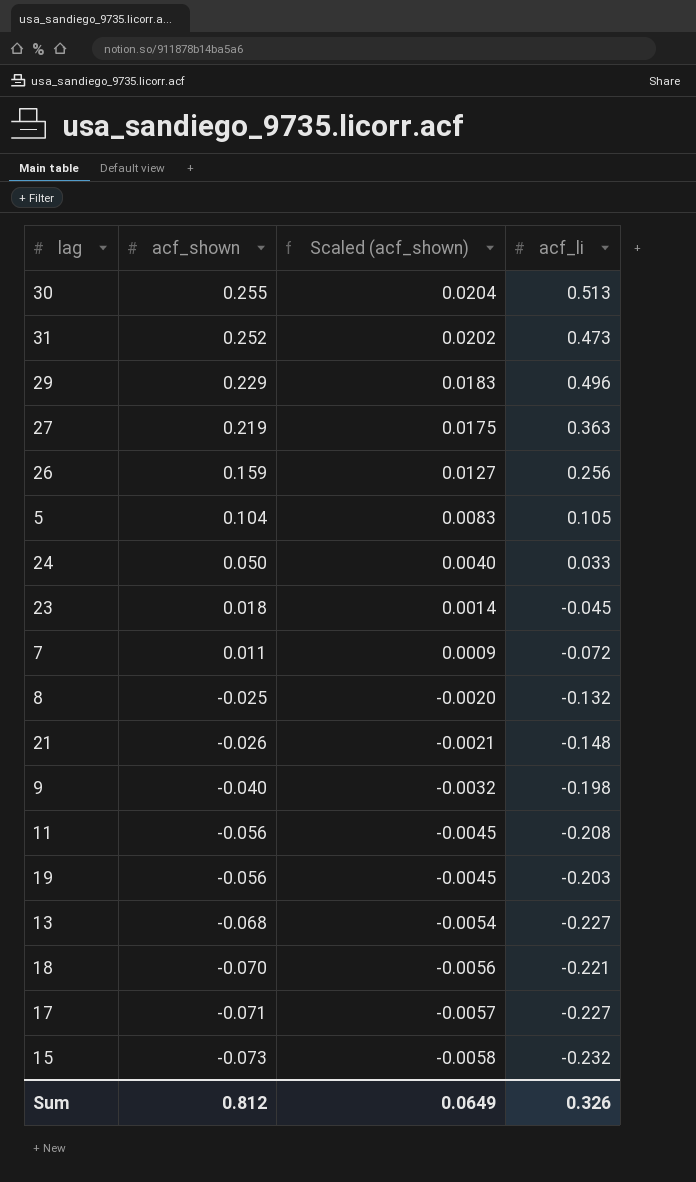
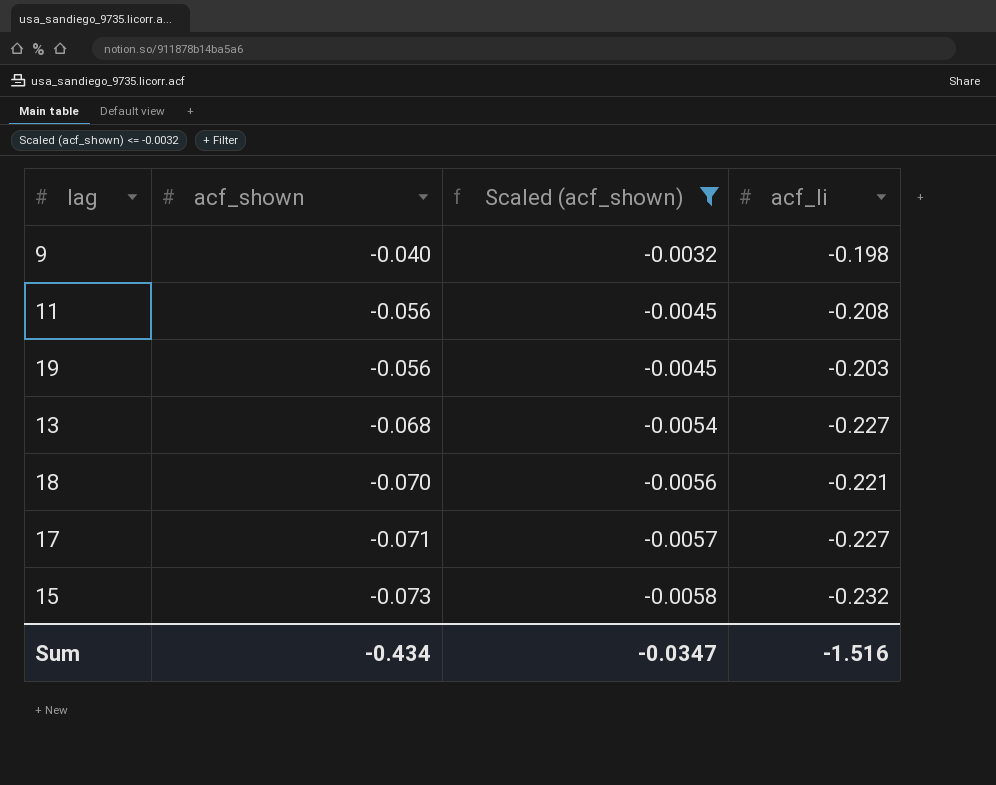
filter: none -> Scaled (acf_shown) <= -0.0032
Sum | acf_shown: 0.812 -> -0.434
Sum | Scaled (acf_shown): 0.0649 -> -0.0347
Sum | acf_li: 0.326 -> -1.516

